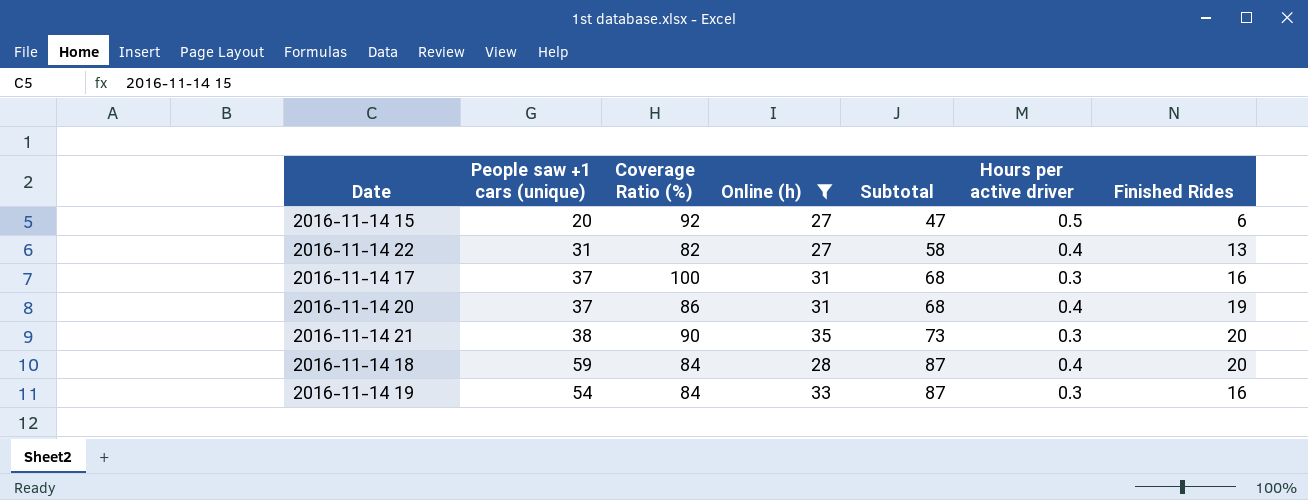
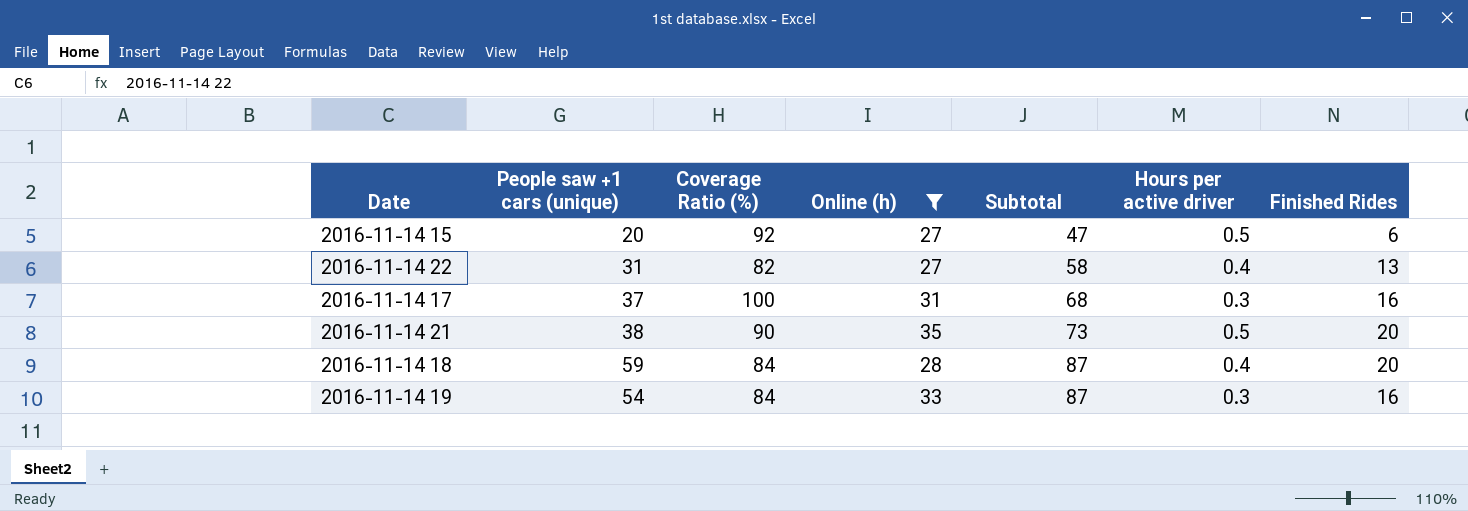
row 2016-11-14 20: 37 | 86 | 31 | 68 | 0.4 | 19 -> none
2016-11-14 21 | Hours per active driver: 0.3 -> 0.5

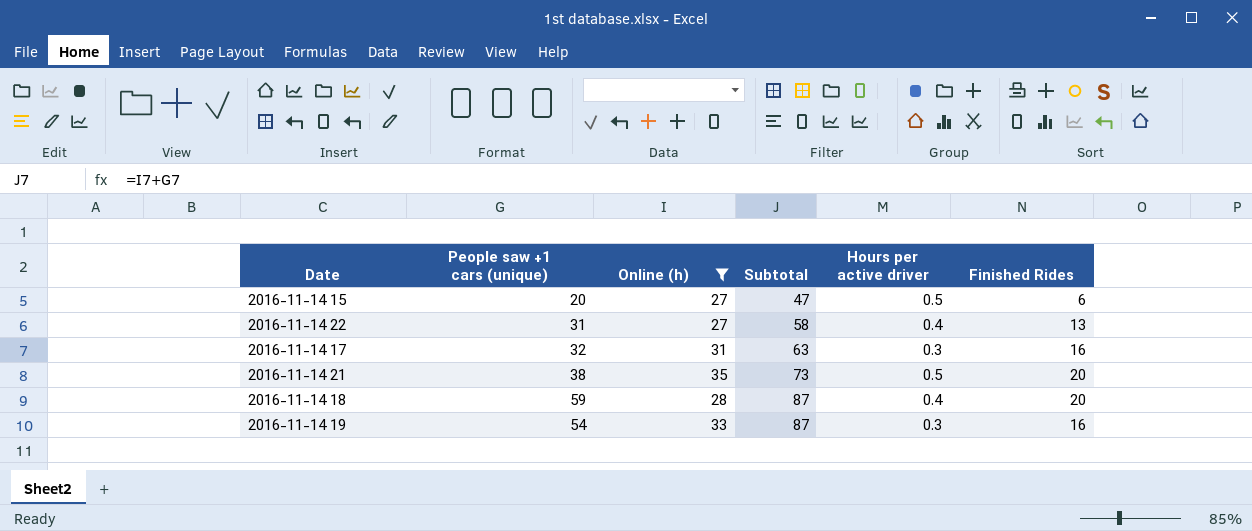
column Coverage Ratio (%) | position: 3 -> none
2016-11-14 17 | People saw +1 cars (unique): 37 -> 32
2016-11-14 17 | Subtotal: 68 -> 63

